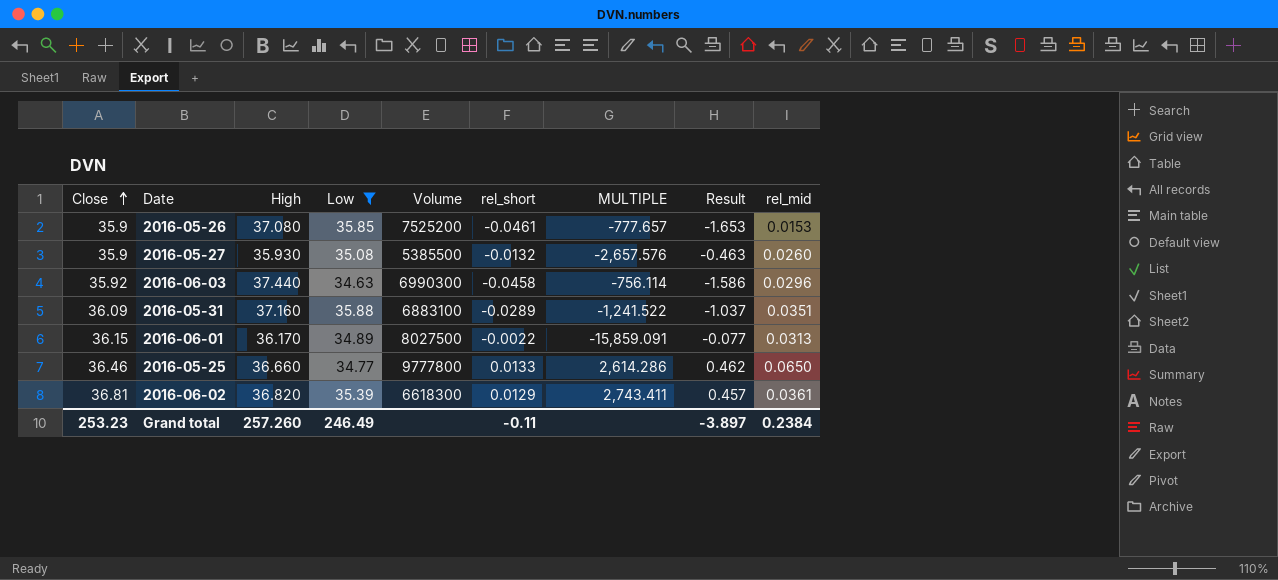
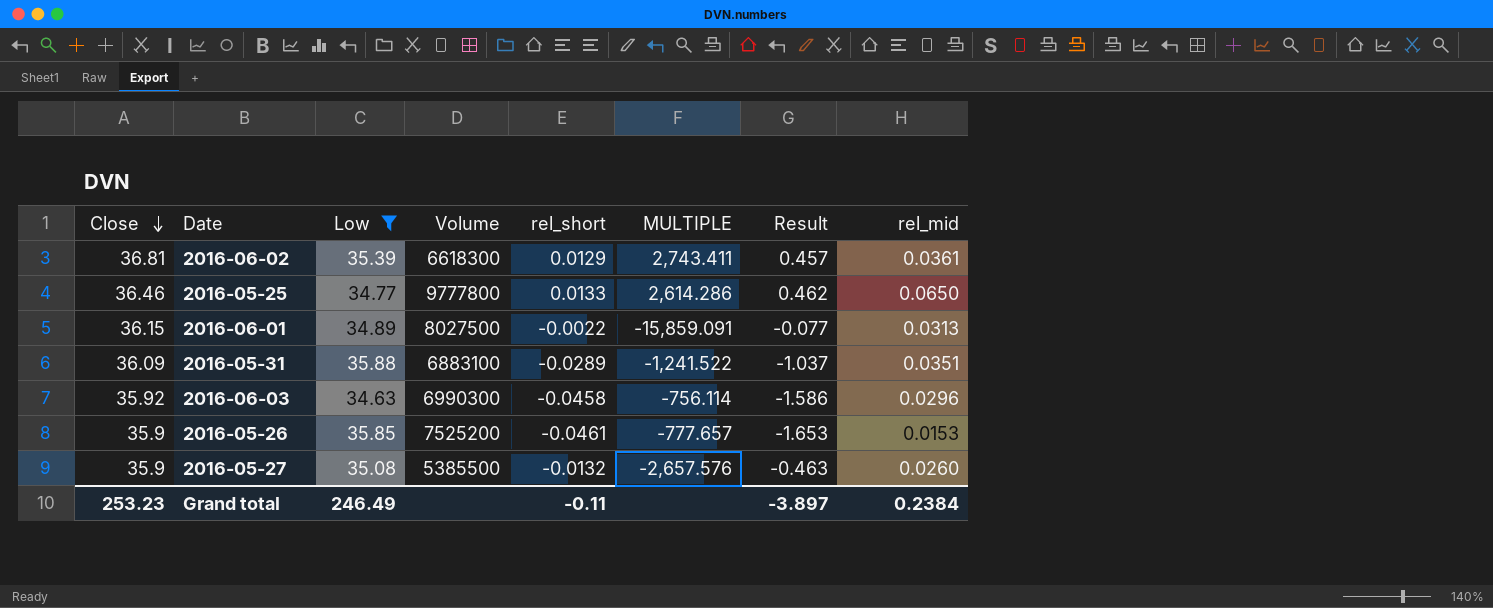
row order: Close ascending -> Close descending
column High | position: 3 -> none

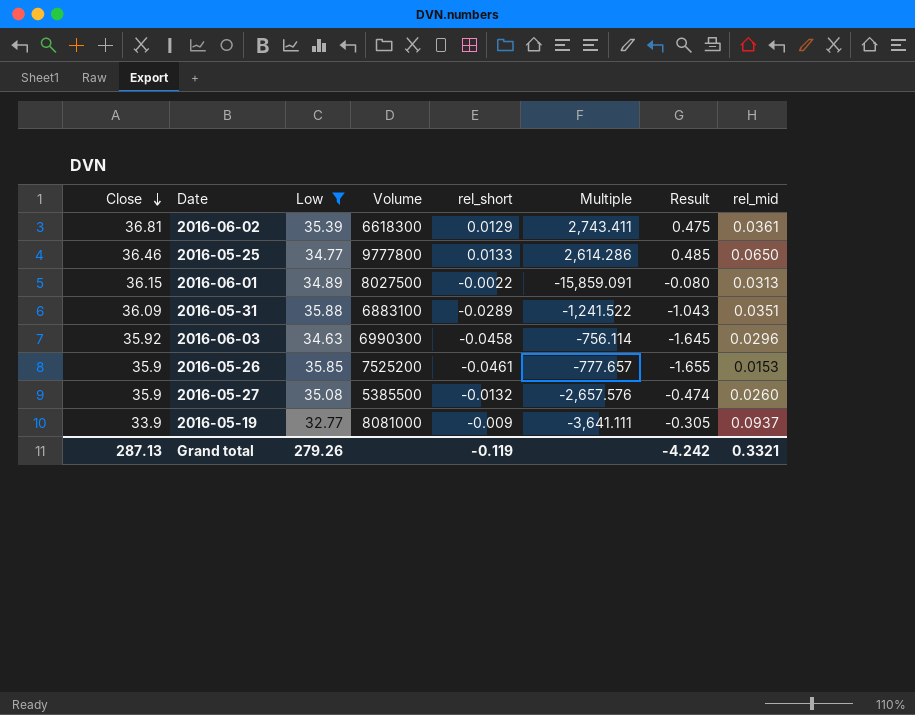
column name: MULTIPLE -> Multiple
column Result | formula: [Low] * [rel_short] -> [Close] * [rel_short]
row 2016-05-19: none -> 33.9 | 32.77 | 8081000 | -0.009 | -3,641.111 | -0.305 | 0.0937
Grand total | Close: 253.23 -> 287.13
Grand total | Low: 246.49 -> 279.26
Grand total | rel_short: -0.11 -> -0.119
Grand total | Result: -3.897 -> -4.242
Grand total | rel_mid: 0.2384 -> 0.3321

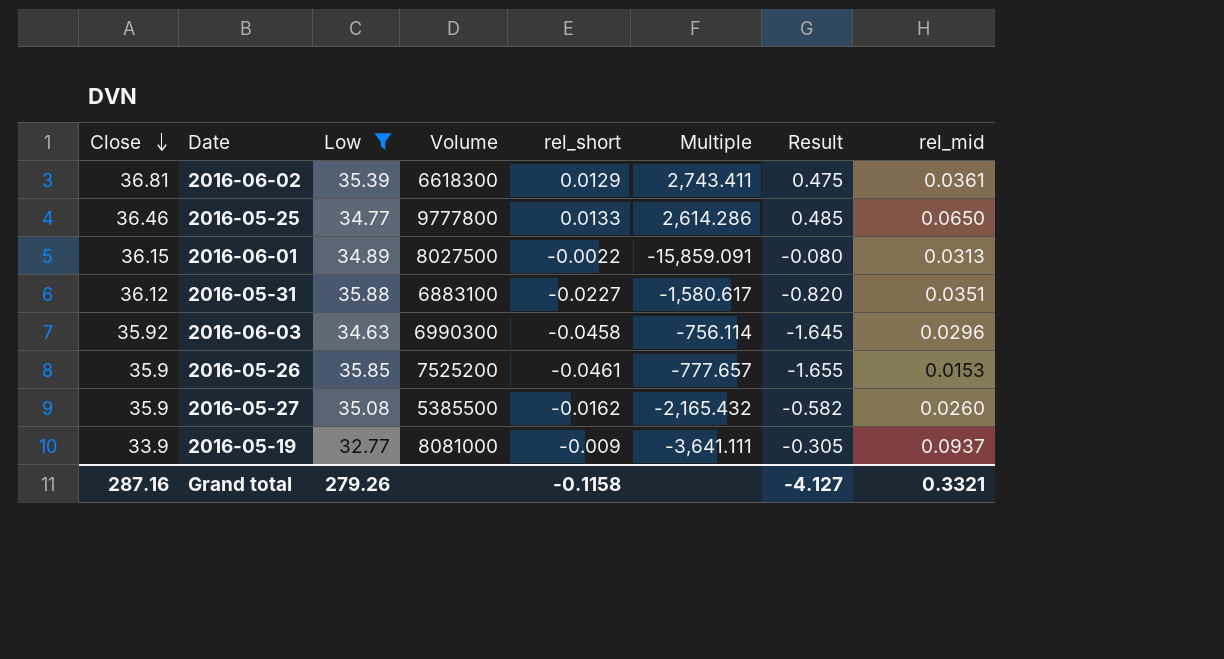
2016-05-31 | Close: 36.09 -> 36.12
2016-05-31 | rel_short: -0.0289 -> -0.0227
2016-05-31 | Multiple: -1,241.522 -> -1,580.617
2016-05-31 | Result: -1.043 -> -0.820
2016-05-27 | rel_short: -0.0132 -> -0.0162
2016-05-27 | Multiple: -2,657.576 -> -2,165.432
2016-05-27 | Result: -0.474 -> -0.582
Grand total | Close: 287.13 -> 287.16
Grand total | rel_short: -0.119 -> -0.1158
Grand total | Result: -4.242 -> -4.127

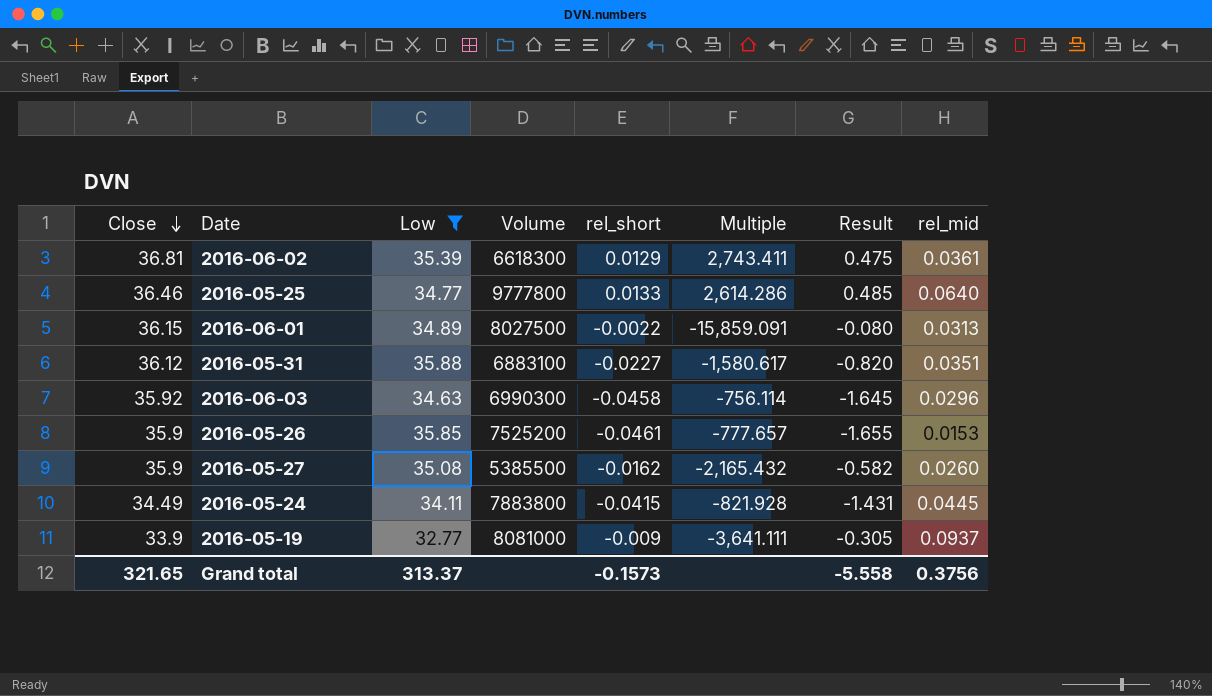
2016-05-25 | rel_mid: 0.0650 -> 0.0640
row 2016-05-24: none -> 34.49 | 34.11 | 7883800 | -0.0415 | -821.928 | -1.431 | 0.0445
Grand total | Close: 287.16 -> 321.65
Grand total | Low: 279.26 -> 313.37
Grand total | rel_short: -0.1158 -> -0.1573
Grand total | Result: -4.127 -> -5.558
Grand total | rel_mid: 0.3321 -> 0.3756

